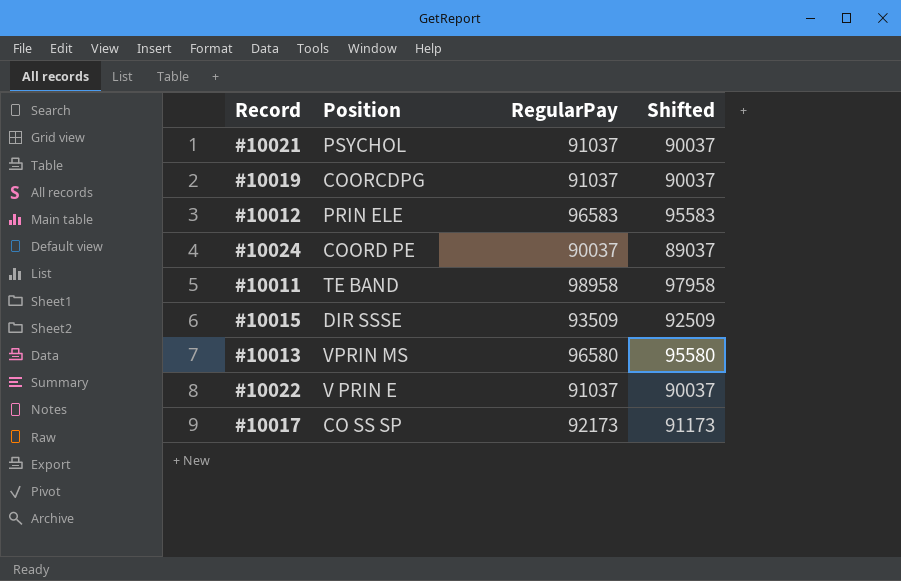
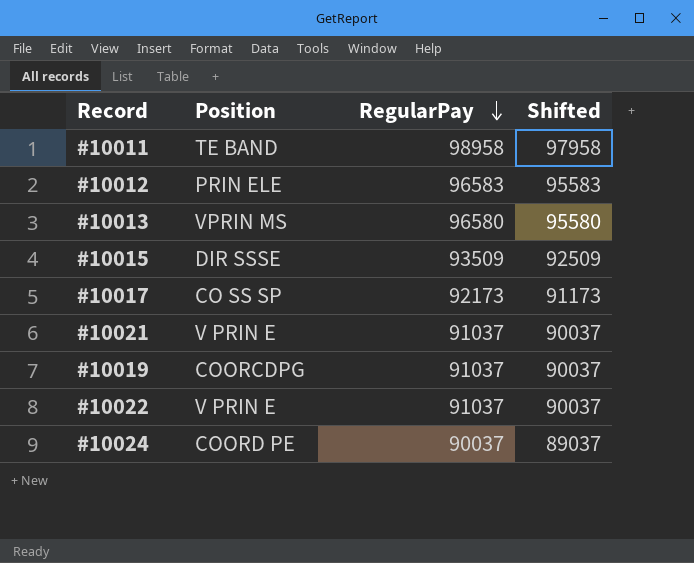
row order: none -> RegularPay descending
#10021 | Position: PSYCHOL -> V PRIN E

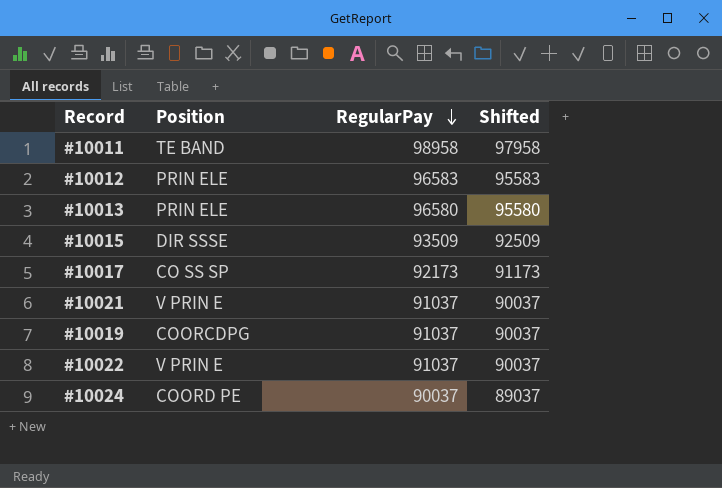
#10013 | Position: VPRIN MS -> PRIN ELE

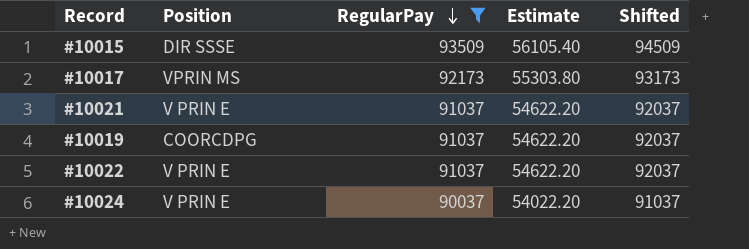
filter: none -> RegularPay <= 93509
column Estimate | formula: none -> [RegularPay] * 0.6
column Shifted | formula: [RegularPay] - 1000 -> [RegularPay] + 1000
#10017 | Position: CO SS SP -> VPRIN MS
#10024 | Position: COORD PE -> V PRIN E

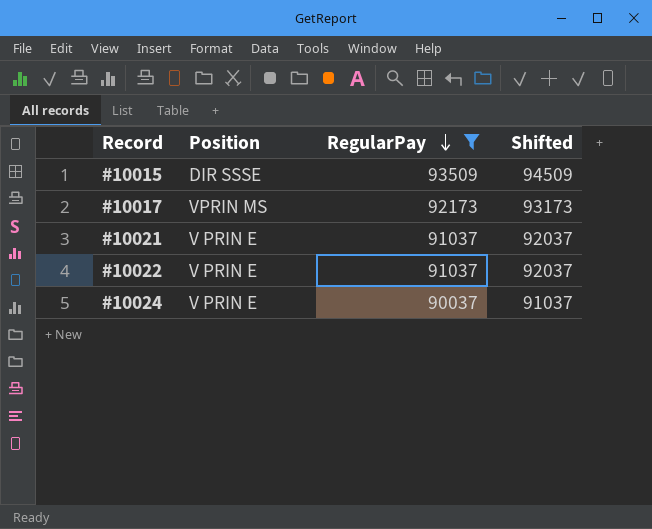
column Estimate | formula: [RegularPay] * 0.6 -> none
row #10019: COORCDPG | 91037 | 54622.20 | 92037 -> none

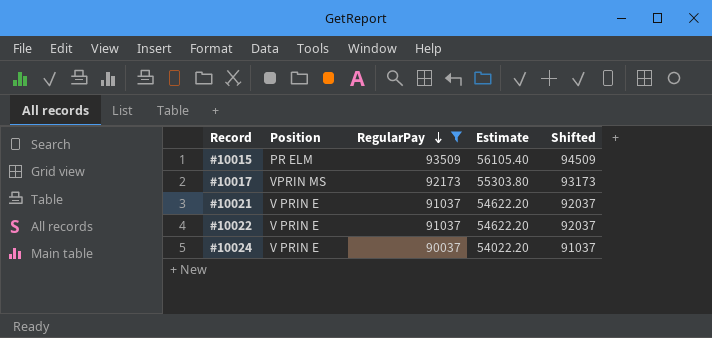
column Estimate | formula: none -> [RegularPay] * 0.6
#10015 | Position: DIR SSSE -> PR ELM

